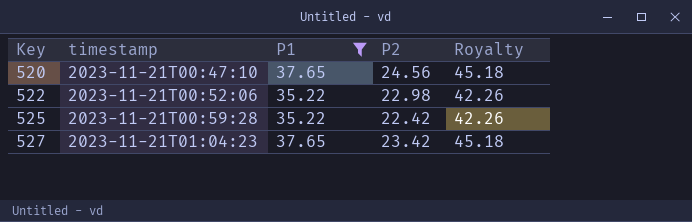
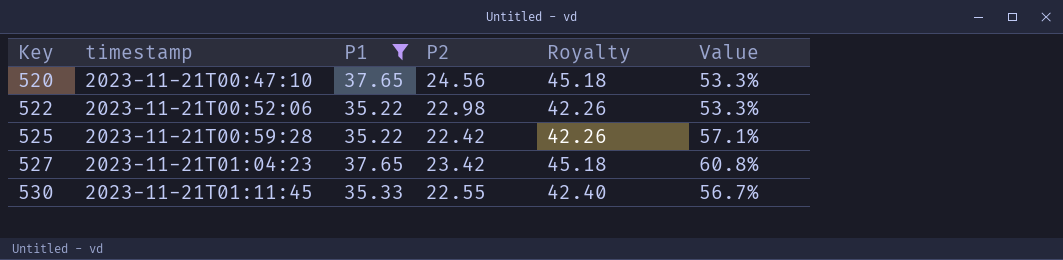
column Value | formula: none -> ([P1] - [P2]) / [P2]
row 530: none -> 2023-11-21T01:11:45 | 35.33 | 22.55 | 42.40 | 56.7%

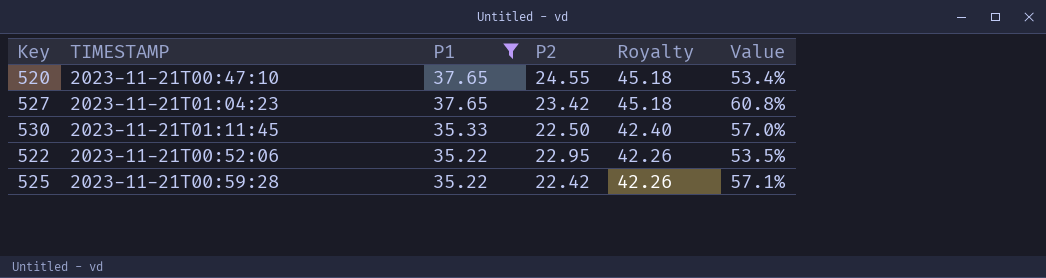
row order: Key ascending -> P1 descending
column name: timestamp -> TIMESTAMP
520 | P2: 24.56 -> 24.55
520 | Value: 53.3% -> 53.4%
530 | P2: 22.55 -> 22.50
530 | Value: 56.7% -> 57.0%
522 | P2: 22.98 -> 22.95
522 | Value: 53.3% -> 53.5%

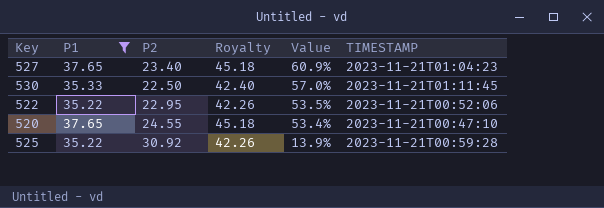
row order: P1 descending -> Value descending
column TIMESTAMP | position: 2 -> 6
527 | P2: 23.42 -> 23.40
527 | Value: 60.8% -> 60.9%
525 | P2: 22.42 -> 30.92
525 | Value: 57.1% -> 13.9%

